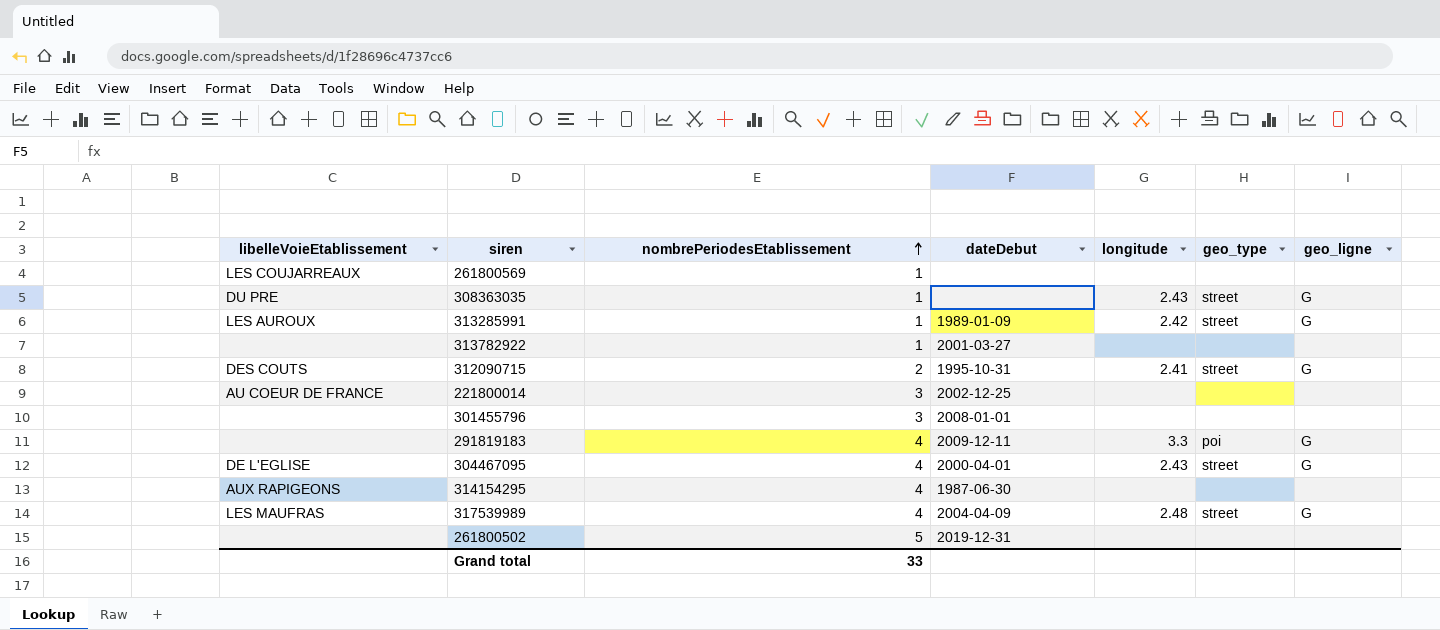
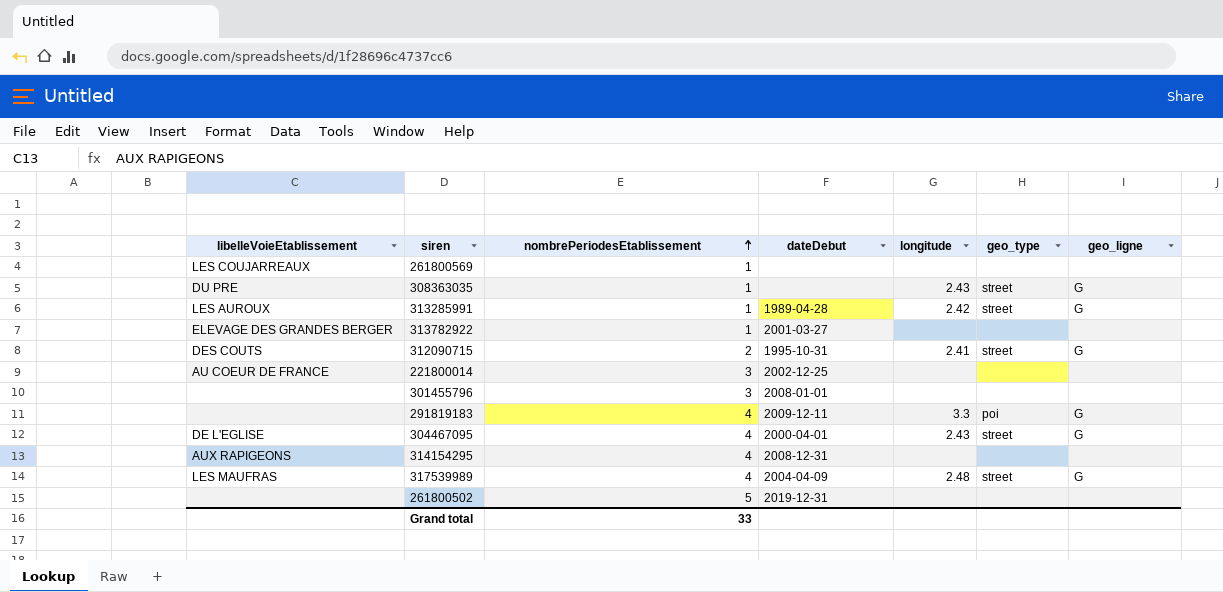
313285991 | dateDebut: 1989-01-09 -> 1989-04-28
313782922 | libelleVoieEtablissement: none -> ELEVAGE DES GRANDES BERGER
314154295 | dateDebut: 1987-06-30 -> 2008-12-31

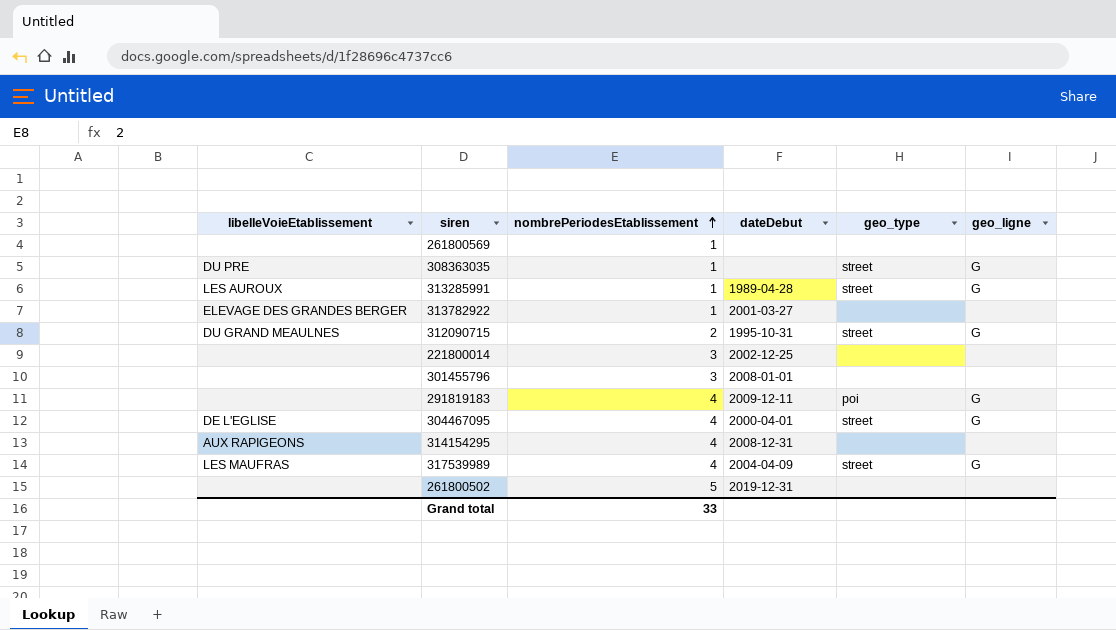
column longitude | position: 5 -> none
261800569 | libelleVoieEtablissement: LES COUJARREAUX -> none
312090715 | libelleVoieEtablissement: DES COUTS -> DU GRAND MEAULNES
221800014 | libelleVoieEtablissement: AU COEUR DE FRANCE -> none

